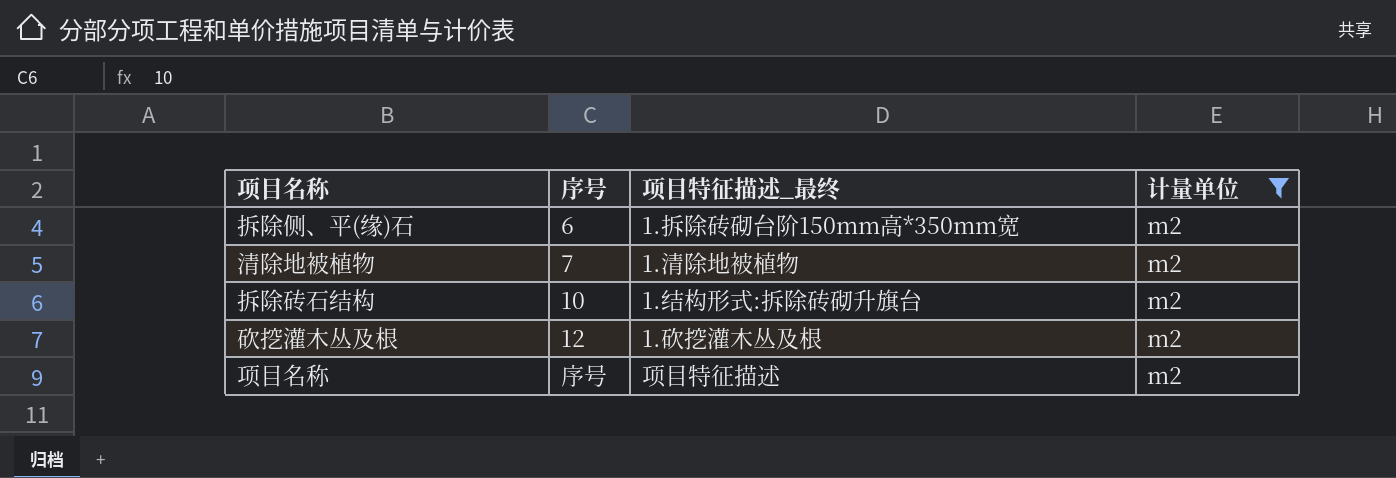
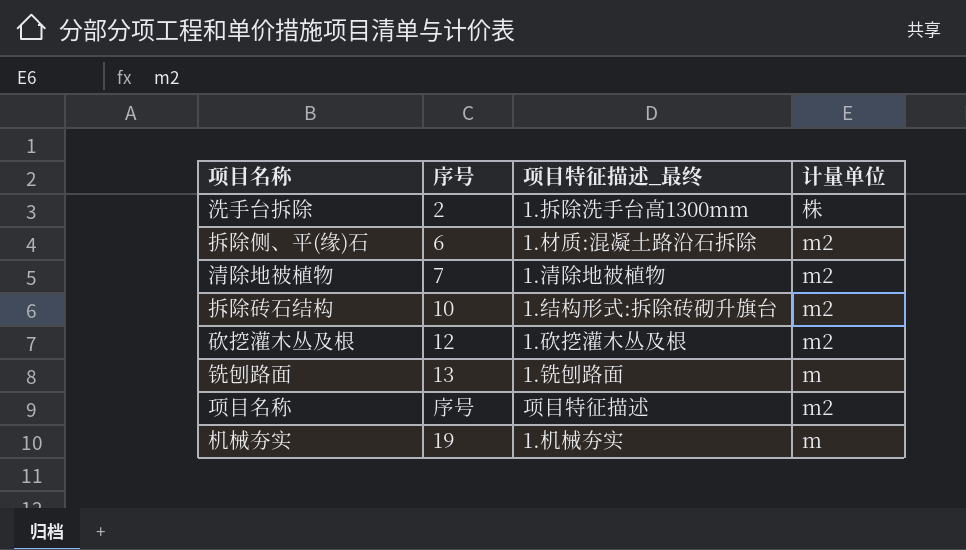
filter: 计量单位 = m2 -> none
拆除侧、平(缘)石 | 项目特征描述_最终: 1.拆除砖砌台阶150mm高*350mm宽 -> 1.材质:混凝土路沿石拆除

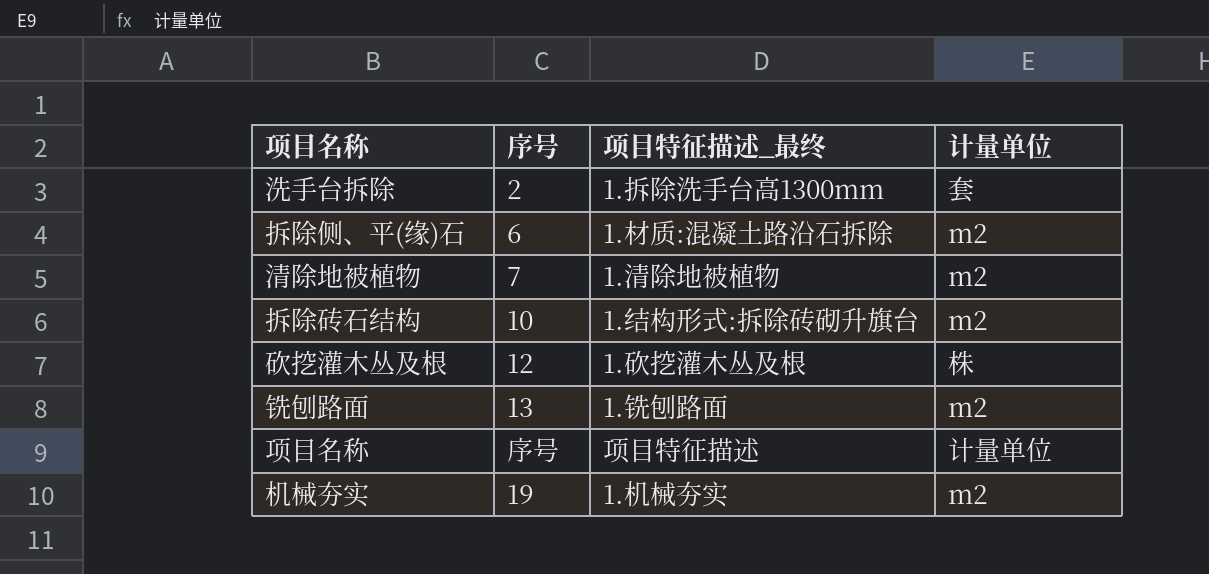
洗手台拆除 | 计量单位: 株 -> 套
砍挖灌木丛及根 | 计量单位: m2 -> 株
铣刨路面 | 计量单位: m -> m2
项目名称 | 计量单位: m2 -> 计量单位
机械夯实 | 计量单位: m -> m2

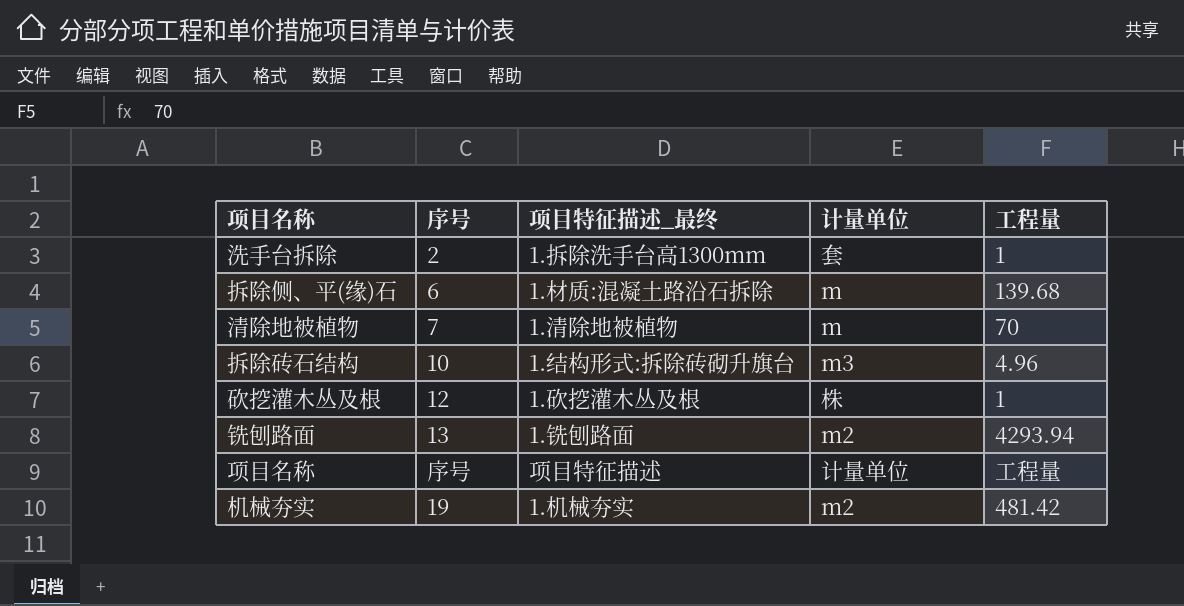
column 工程量 | position: none -> 5
拆除侧、平(缘)石 | 计量单位: m2 -> m
清除地被植物 | 计量单位: m2 -> m
拆除砖石结构 | 计量单位: m2 -> m3

